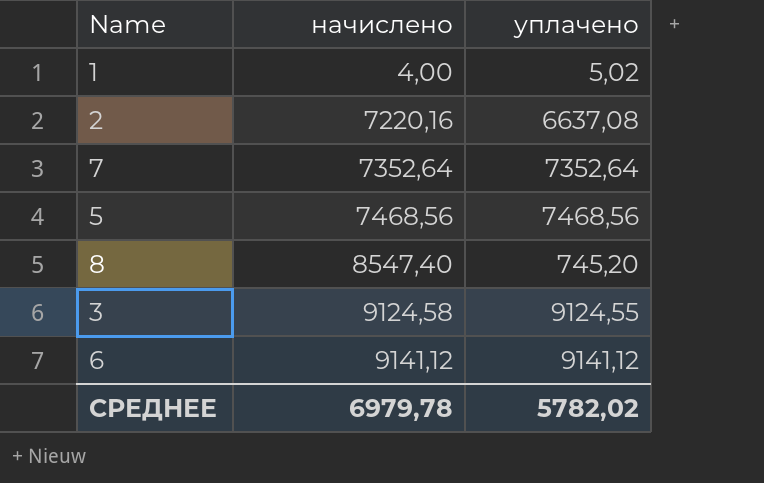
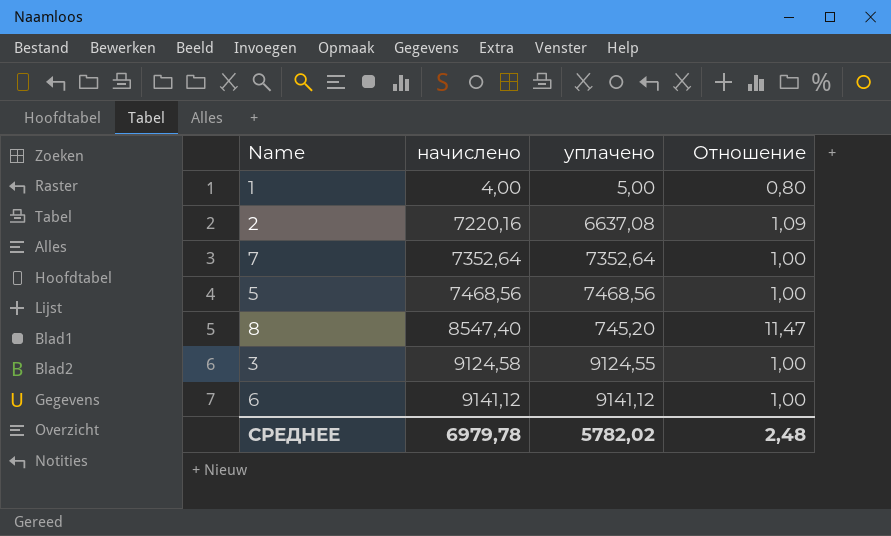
column Отношение | formula: none -> [начислено] / [уплачено]
1 | уплачено: 5,02 -> 5,00

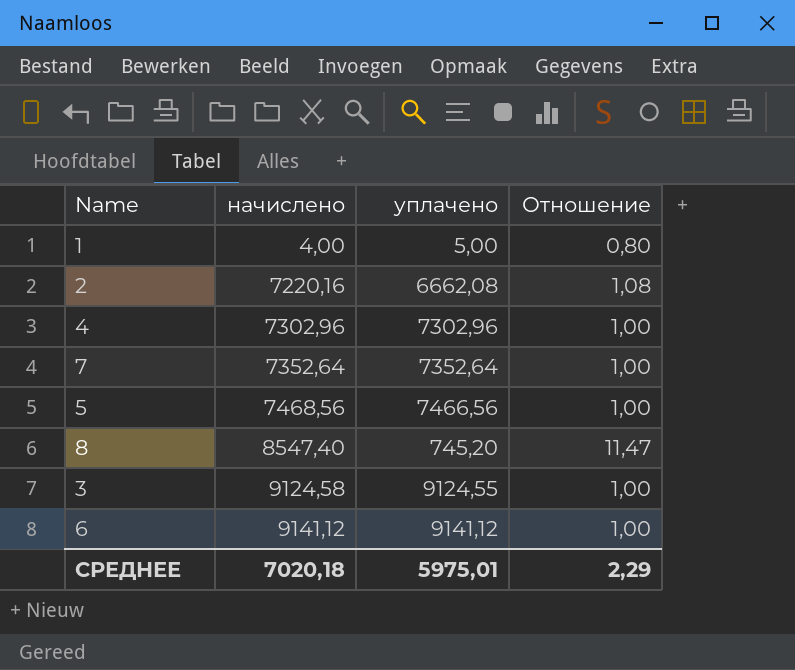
2 | уплачено: 6637,08 -> 6662,08
2 | Отношение: 1,09 -> 1,08
row 4: none -> 7302,96 | 7302,96 | 1,00
5 | уплачено: 7468,56 -> 7466,56
СРЕДНЕЕ | начислено: 6979,78 -> 7020,18
СРЕДНЕЕ | уплачено: 5782,02 -> 5975,01
СРЕДНЕЕ | Отношение: 2,48 -> 2,29

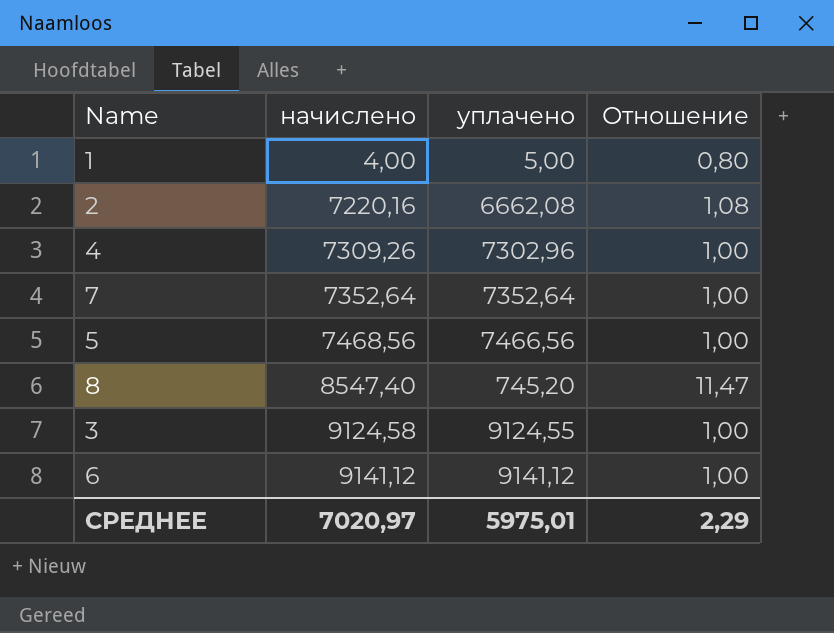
4 | начислено: 7302,96 -> 7309,26
СРЕДНЕЕ | начислено: 7020,18 -> 7020,97

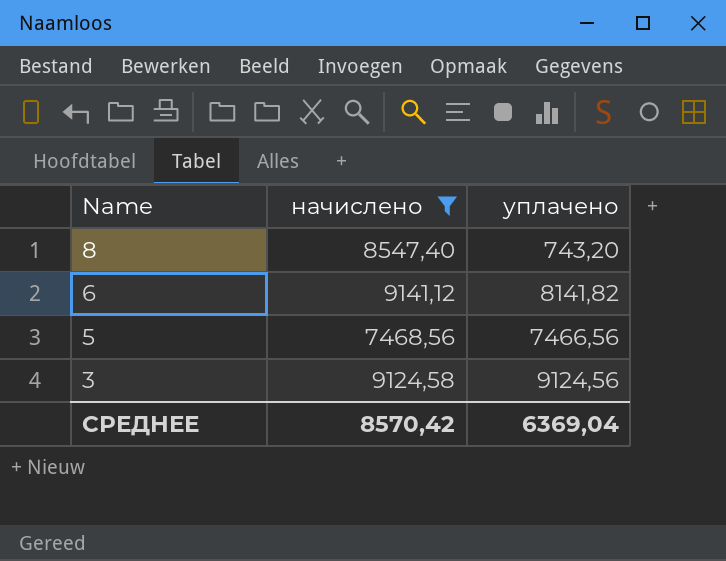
filter: none -> начислено >= 7468,56
row order: начислено ascending -> Name descending
column Отношение | formula: [начислено] / [уплачено] -> none
8 | уплачено: 745,20 -> 743,20
6 | уплачено: 9141,12 -> 8141,82
3 | уплачено: 9124,55 -> 9124,56
СРЕДНЕЕ | начислено: 7020,97 -> 8570,42
СРЕДНЕЕ | уплачено: 5975,01 -> 6369,04

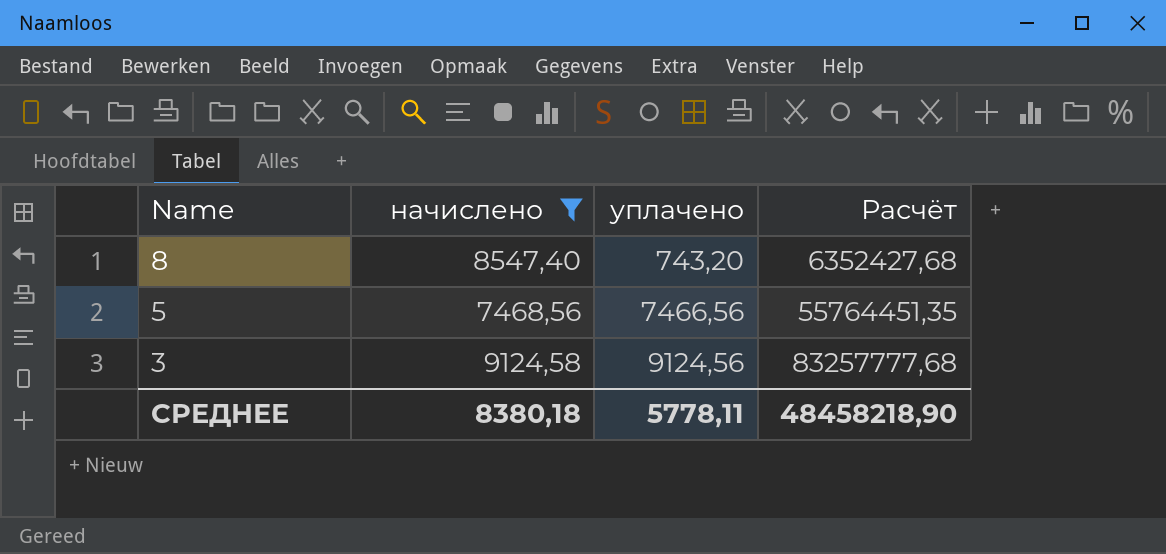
column Расчёт | formula: none -> [начислено] * [уплачено]
row 6: 9141,12 | 8141,82 -> none
СРЕДНЕЕ | начислено: 8570,42 -> 8380,18
СРЕДНЕЕ | уплачено: 6369,04 -> 5778,11

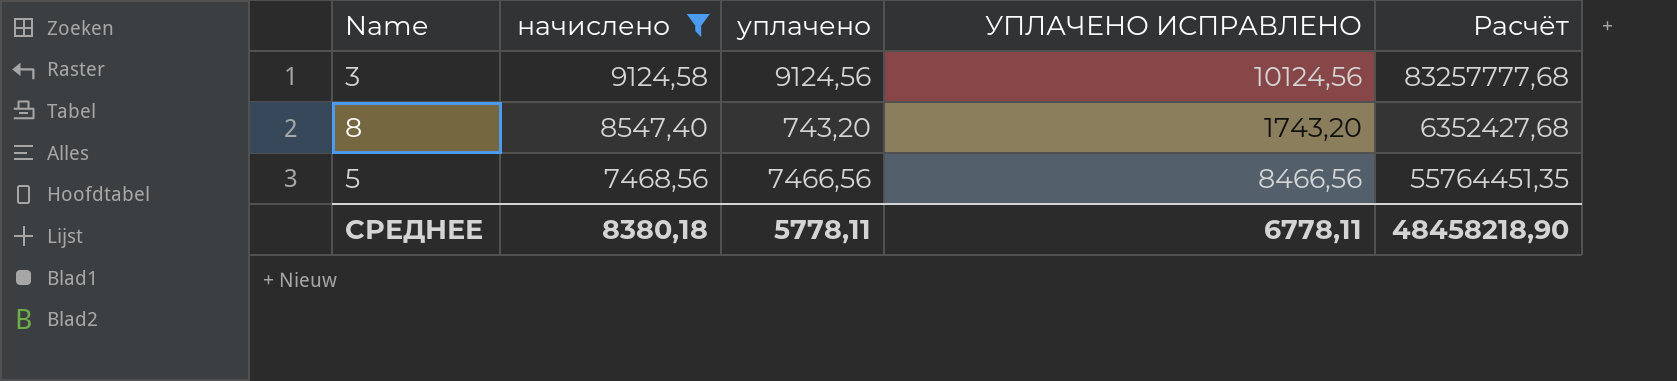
row order: Name descending -> начислено descending
column УПЛАЧЕНО ИСПРАВЛЕНО | formula: none -> [уплачено] + 1000

